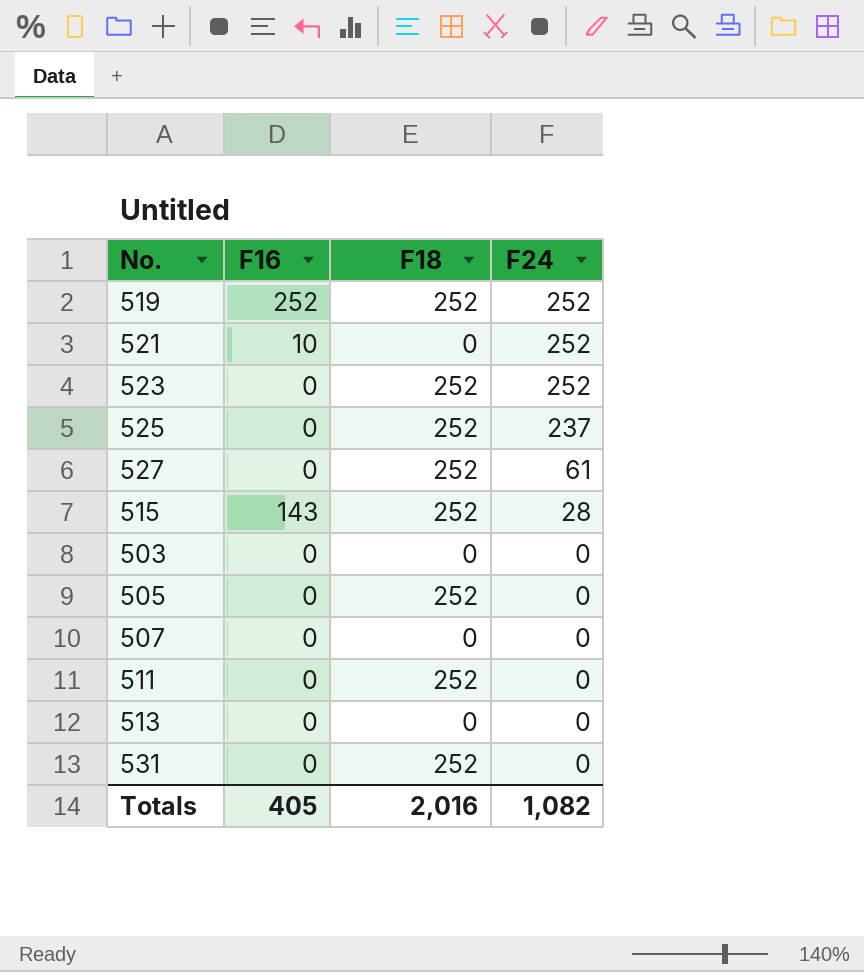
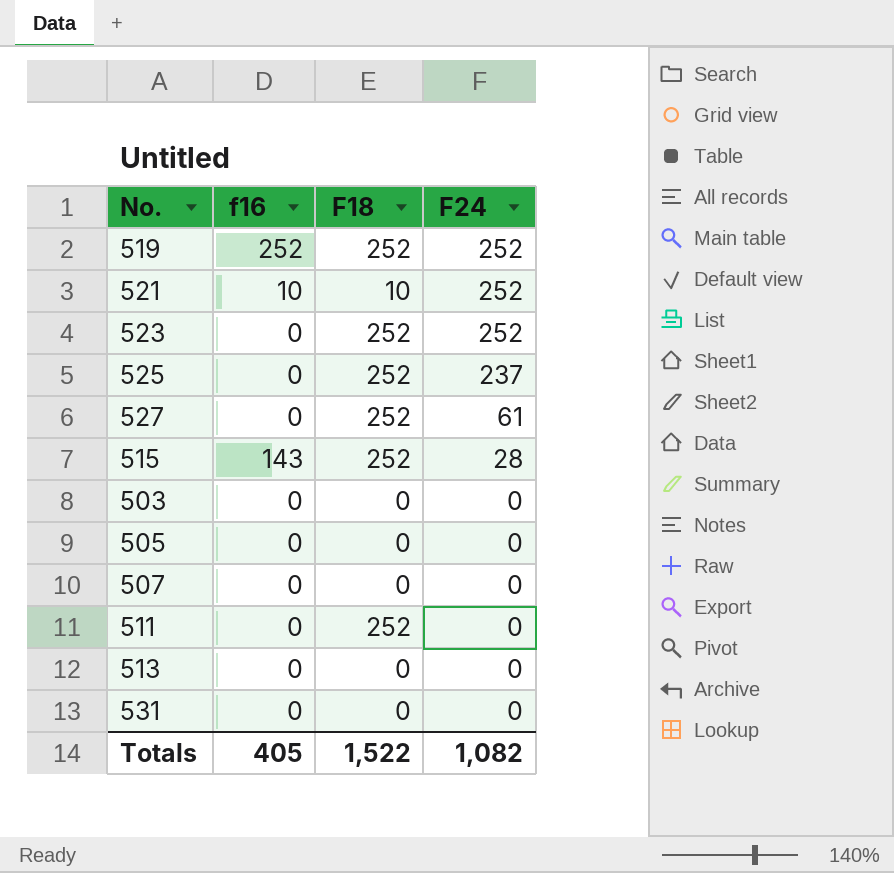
column name: F16 -> f16
521 | F18: 0 -> 10
505 | F18: 252 -> 0
531 | F18: 252 -> 0
Totals | F18: 2,016 -> 1,522

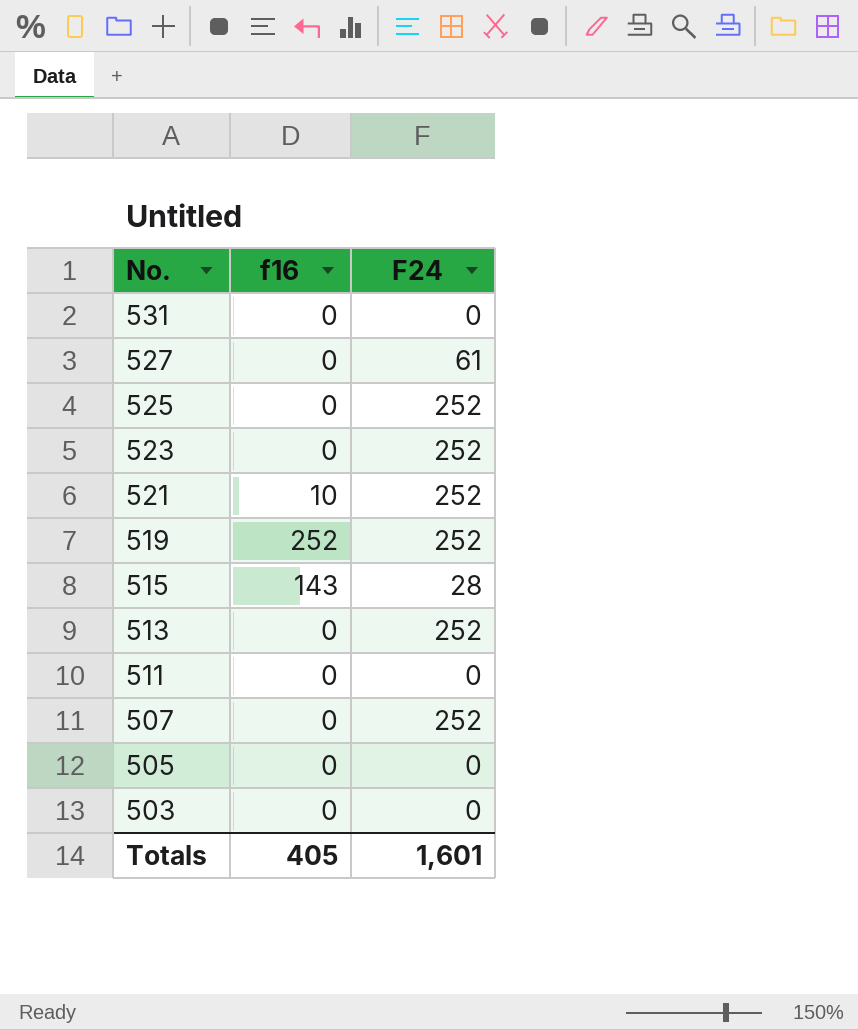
row order: F24 descending -> No. descending
column F18 | position: 3 -> none
525 | F24: 237 -> 252
513 | F24: 0 -> 252
507 | F24: 0 -> 252
Totals | F24: 1,082 -> 1,601

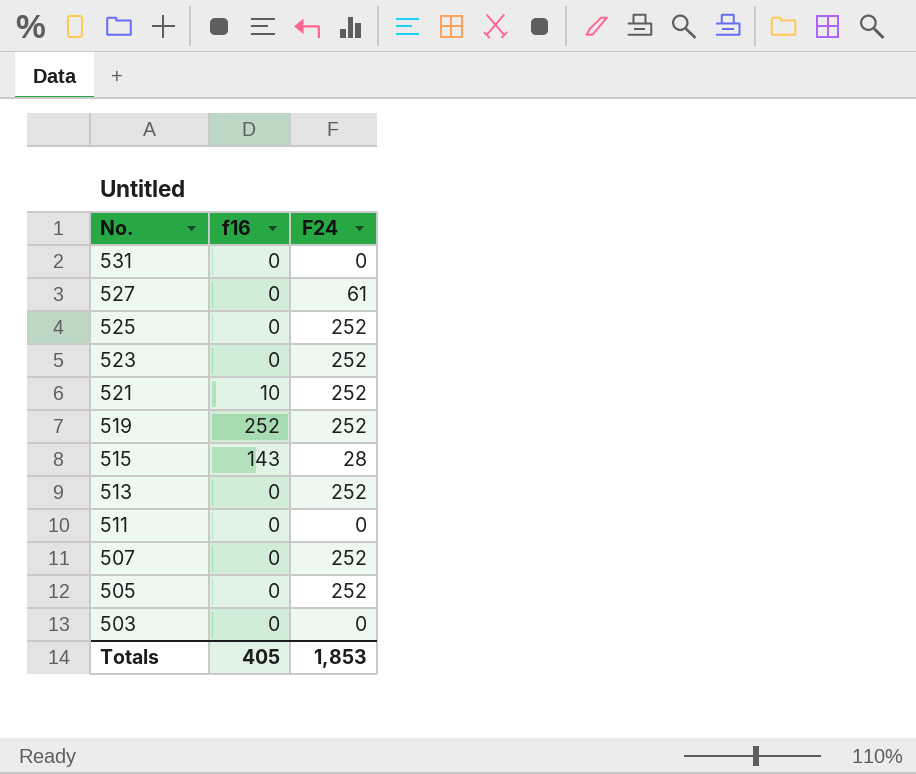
505 | F24: 0 -> 252
Totals | F24: 1,601 -> 1,853

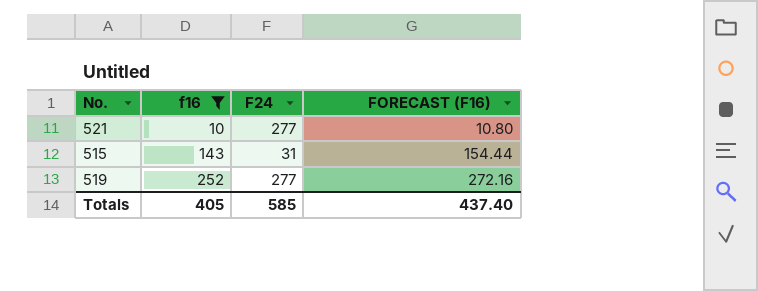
filter: none -> f16 != 0
row order: No. descending -> f16 ascending
column FORECAST (F16) | formula: none -> [f16] * 1.08
521 | F24: 252 -> 277
515 | F24: 28 -> 31
519 | F24: 252 -> 277
Totals | F24: 1,853 -> 585

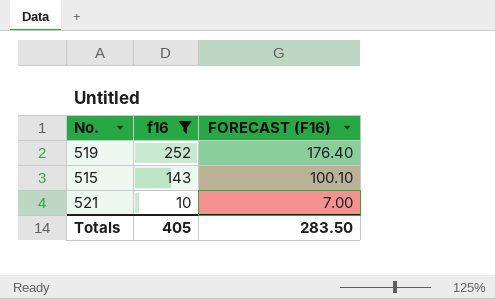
row order: f16 ascending -> f16 descending
column F24 | position: 3 -> none
column FORECAST (F16) | formula: [f16] * 1.08 -> [f16] * 0.7
Totals | FORECAST (F16): 437.40 -> 283.50

